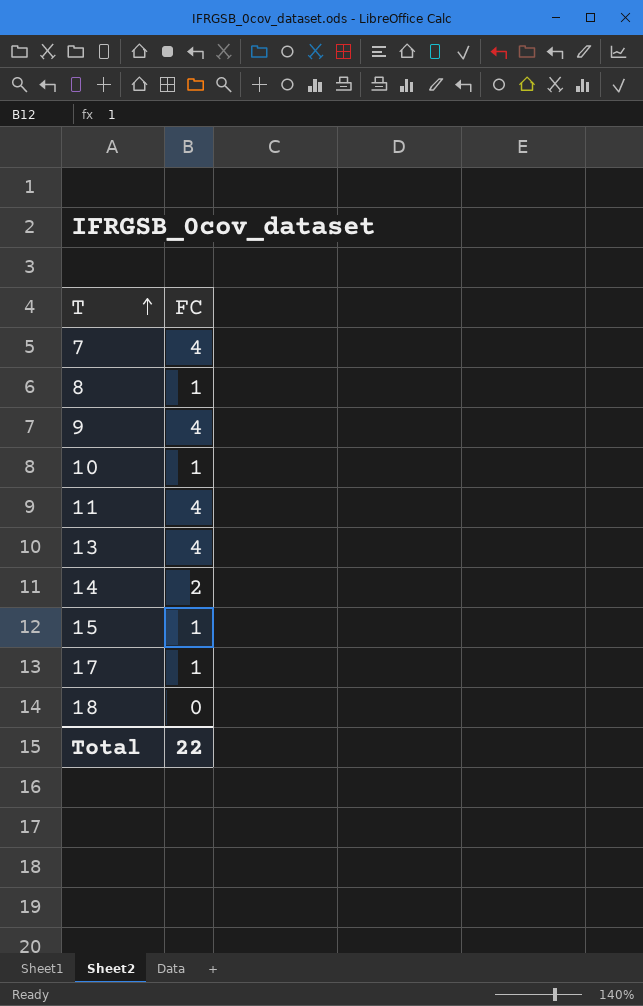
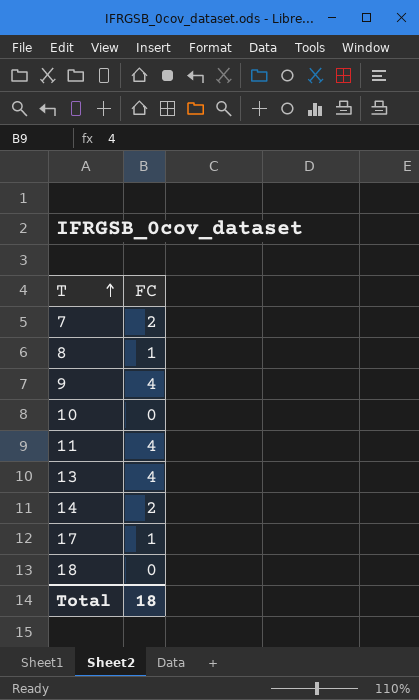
row 15: 1 -> none
7 | FC: 4 -> 2
10 | FC: 1 -> 0
Total | FC: 22 -> 18

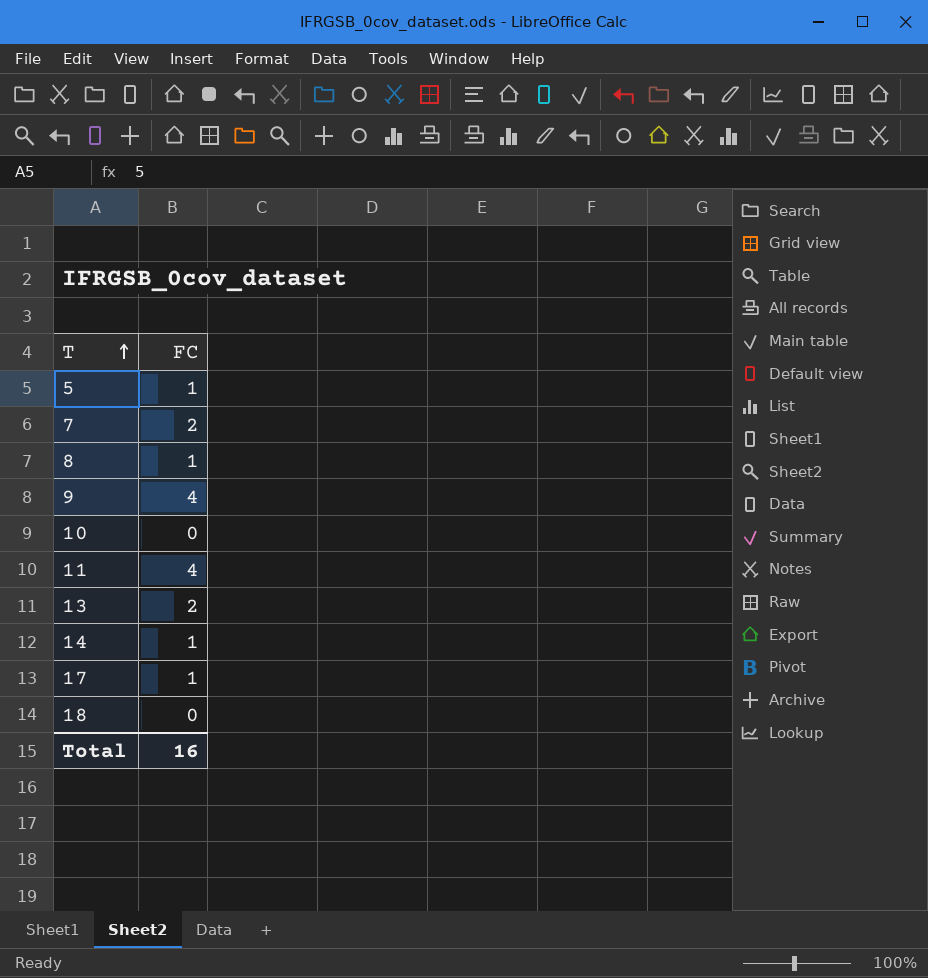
row 5: none -> 1
13 | FC: 4 -> 2
14 | FC: 2 -> 1
Total | FC: 18 -> 16

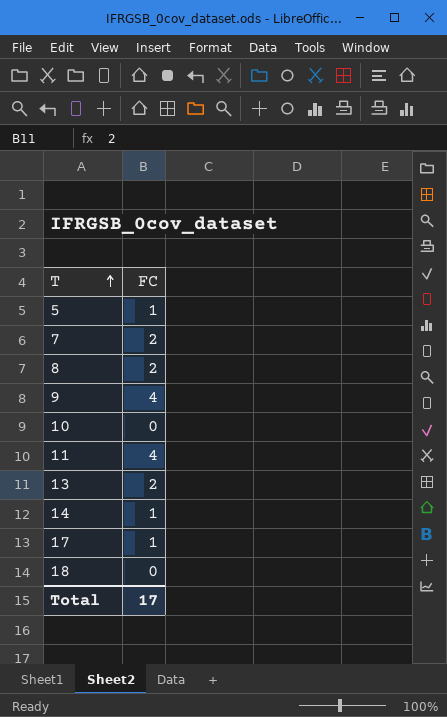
8 | FC: 1 -> 2
Total | FC: 16 -> 17

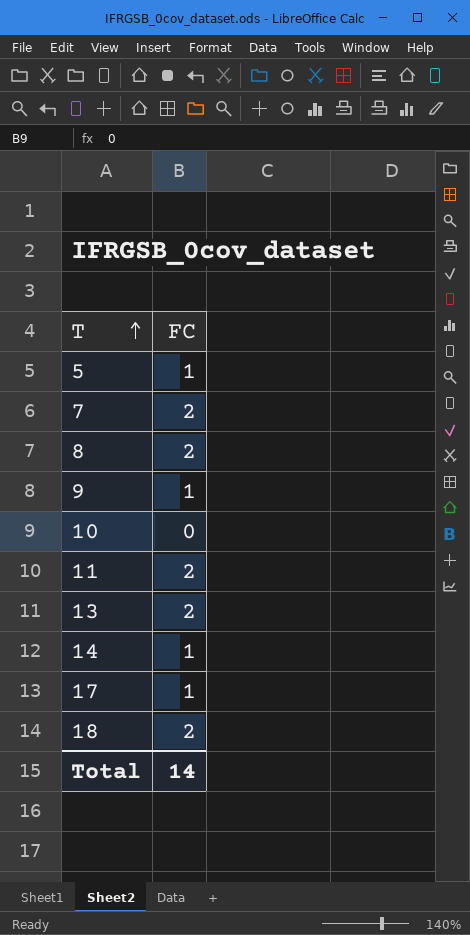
9 | FC: 4 -> 1
11 | FC: 4 -> 2
18 | FC: 0 -> 2
Total | FC: 17 -> 14

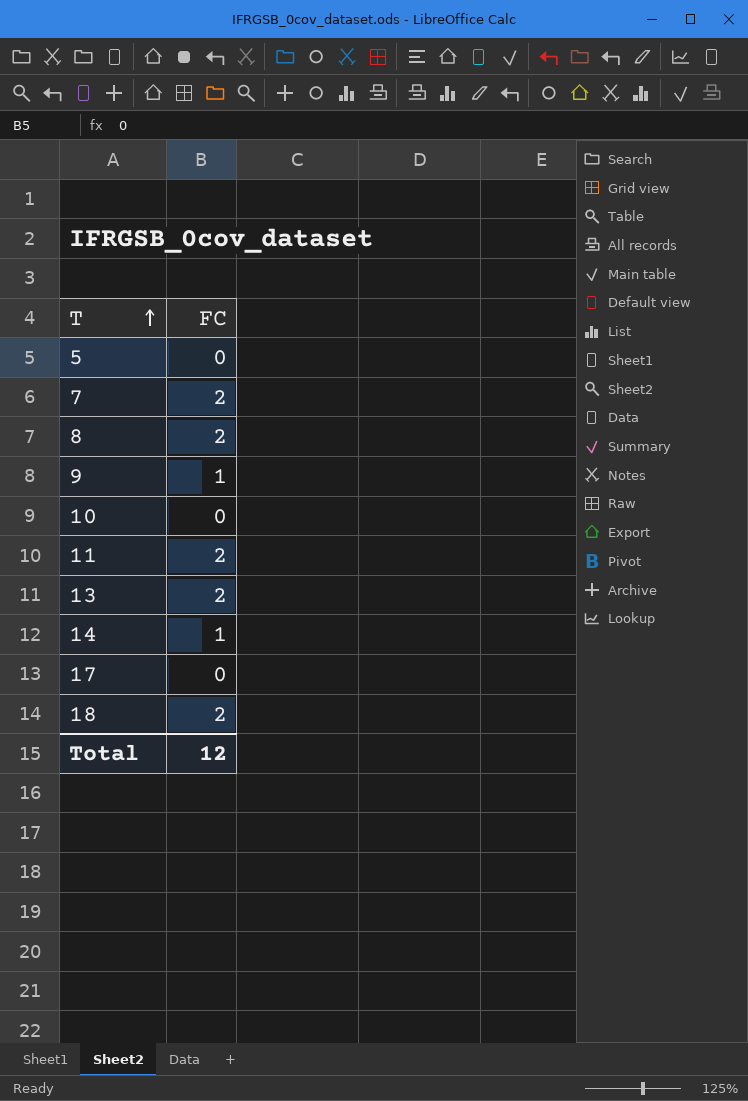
5 | FC: 1 -> 0
17 | FC: 1 -> 0
Total | FC: 14 -> 12

